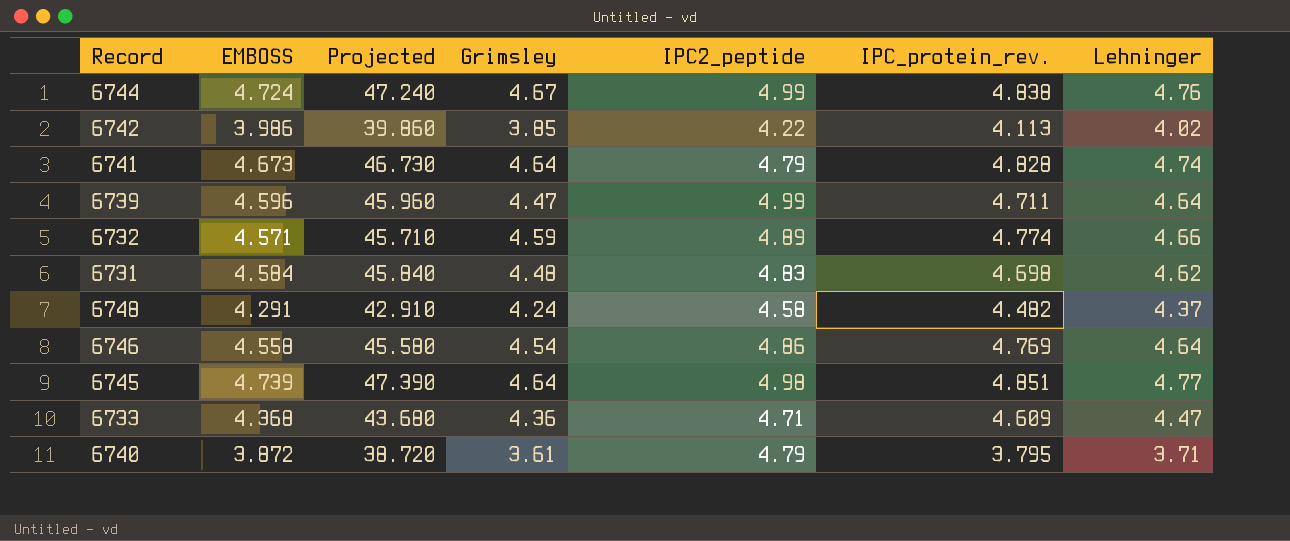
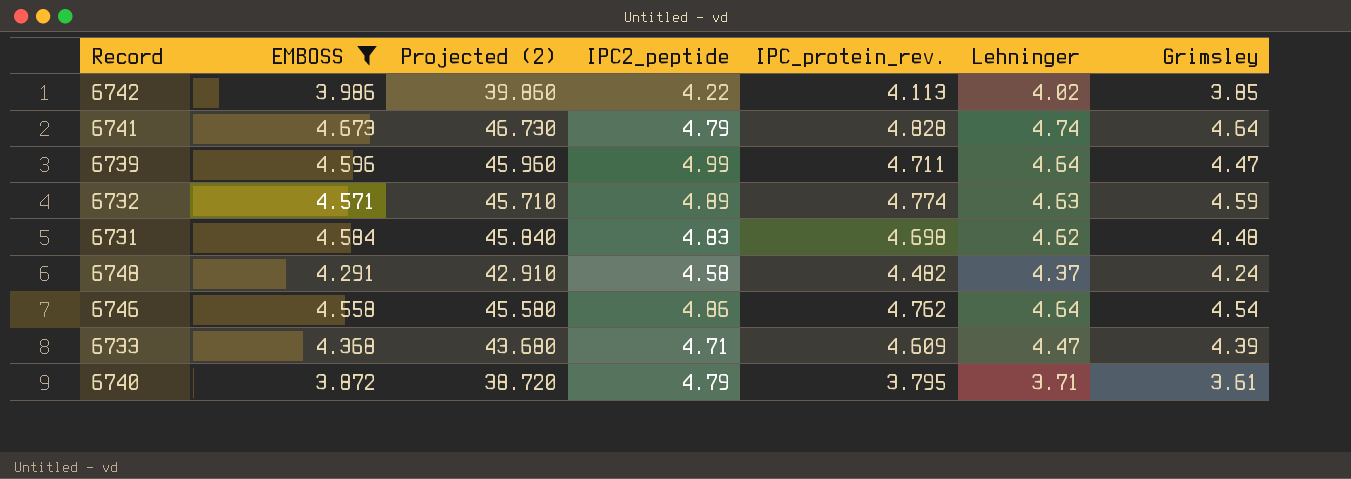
filter: none -> EMBOSS <= 4.673
column name: Projected -> Projected (2)
column Grimsley | position: 4 -> 7
6732 | Lehninger: 4.66 -> 4.63
6746 | IPC_protein_rev.: 4.769 -> 4.762
6733 | Grimsley: 4.36 -> 4.39

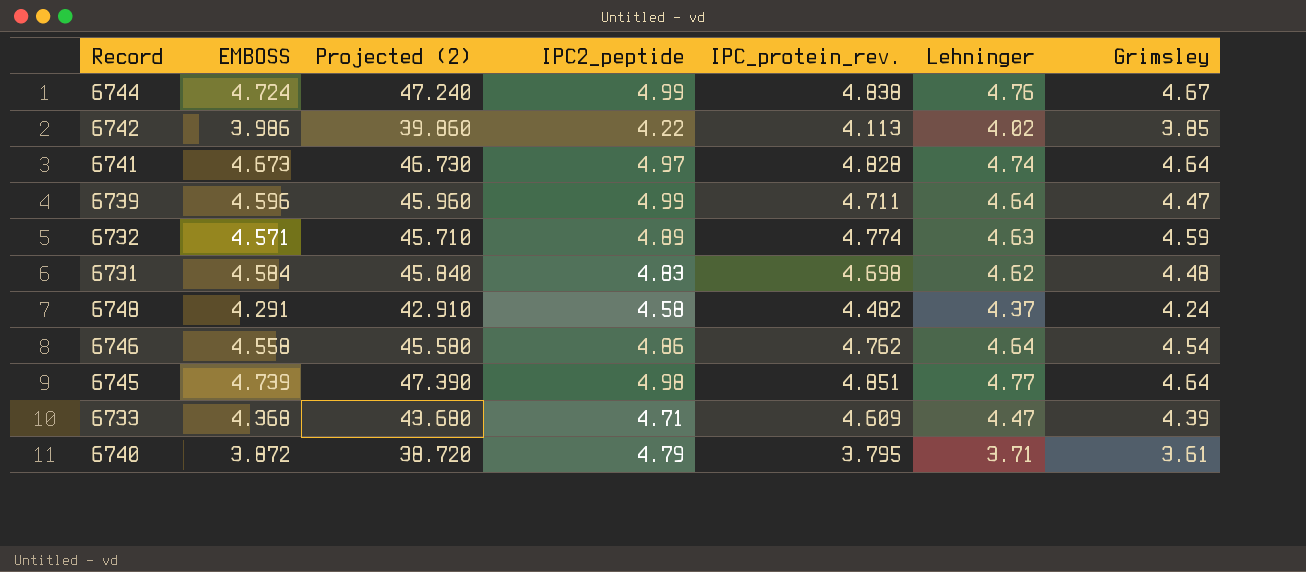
filter: EMBOSS <= 4.673 -> none
6741 | IPC2_peptide: 4.79 -> 4.97

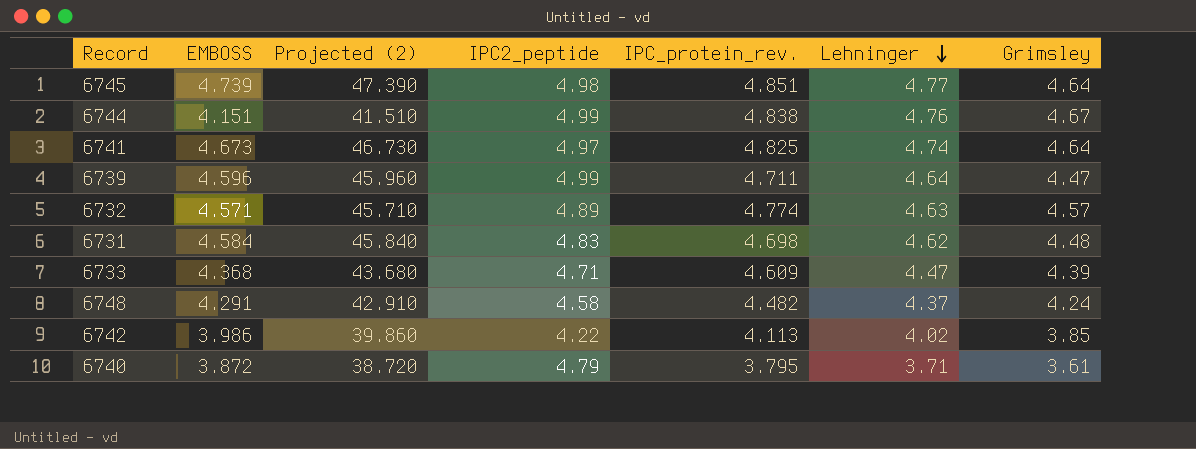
row order: none -> Lehninger descending
row 6746: 4.558 | 45.580 | 4.86 | 4.762 | 4.64 | 4.54 -> none
6744 | EMBOSS: 4.724 -> 4.151
6744 | Projected (2): 47.240 -> 41.510
6741 | IPC_protein_rev.: 4.828 -> 4.825
6732 | Grimsley: 4.59 -> 4.57

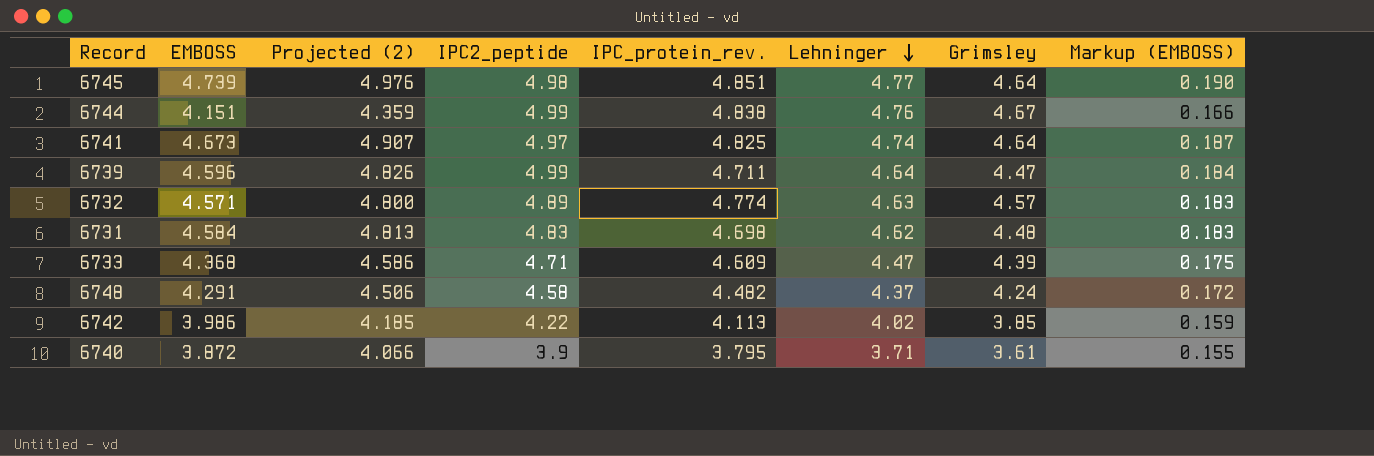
column Projected (2) | formula: [EMBOSS] * 10 -> [EMBOSS] * 1.05
column Markup (EMBOSS) | formula: none -> [EMBOSS] * 0.04
6740 | IPC2_peptide: 4.79 -> 3.9

